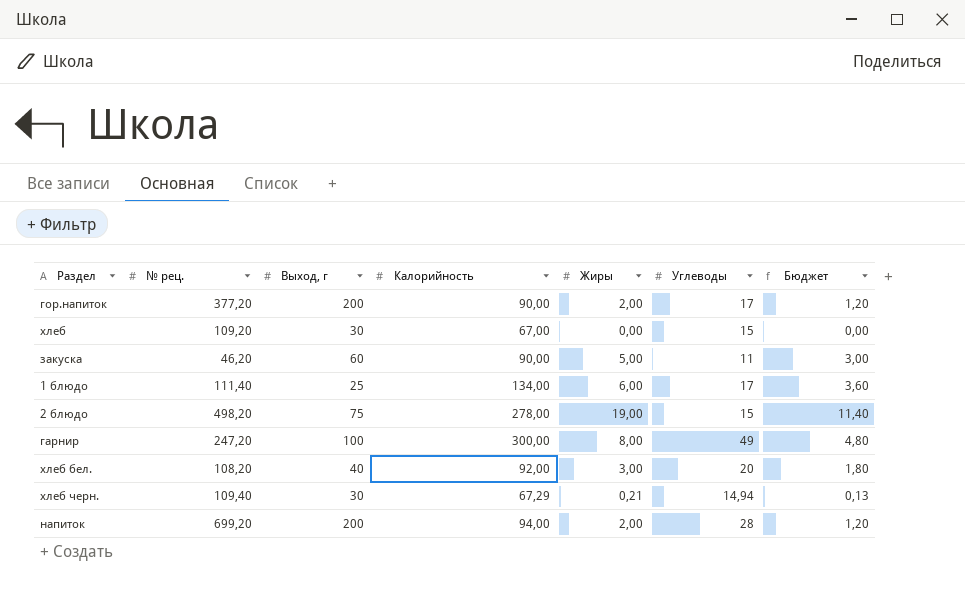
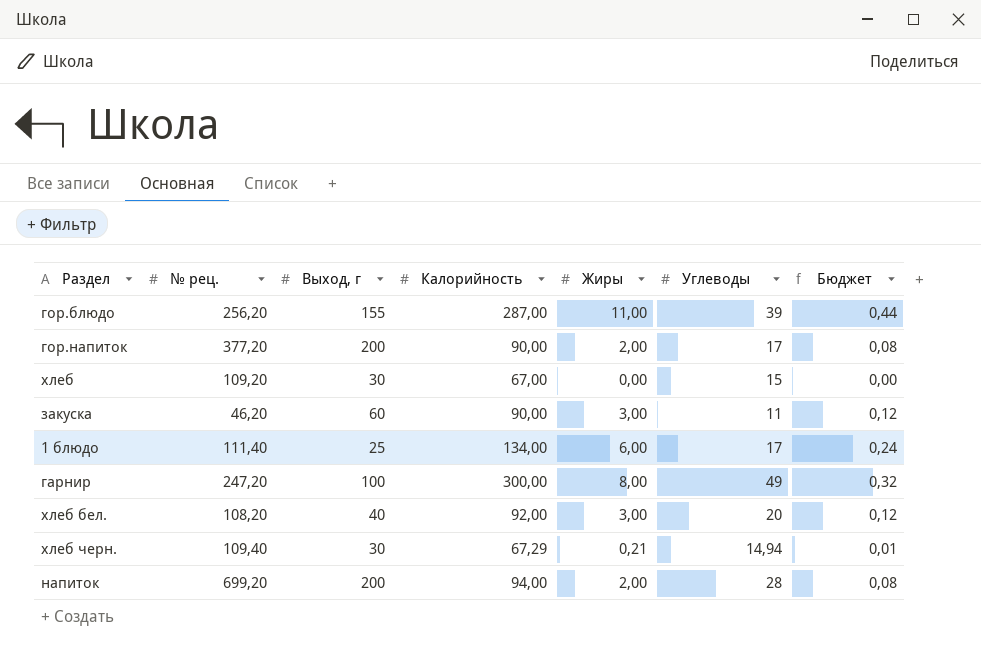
column Бюджет | formula: [Жиры] * 0,6 -> [Жиры] * 0,04
row 2 блюдо: 498,20 | 75 | 278,00 | 19,00 | 15 | 11,40 -> none
row гор.блюдо: none -> 256,20 | 155 | 287,00 | 11,00 | 39 | 0,44
закуска | Жиры: 5,00 -> 3,00

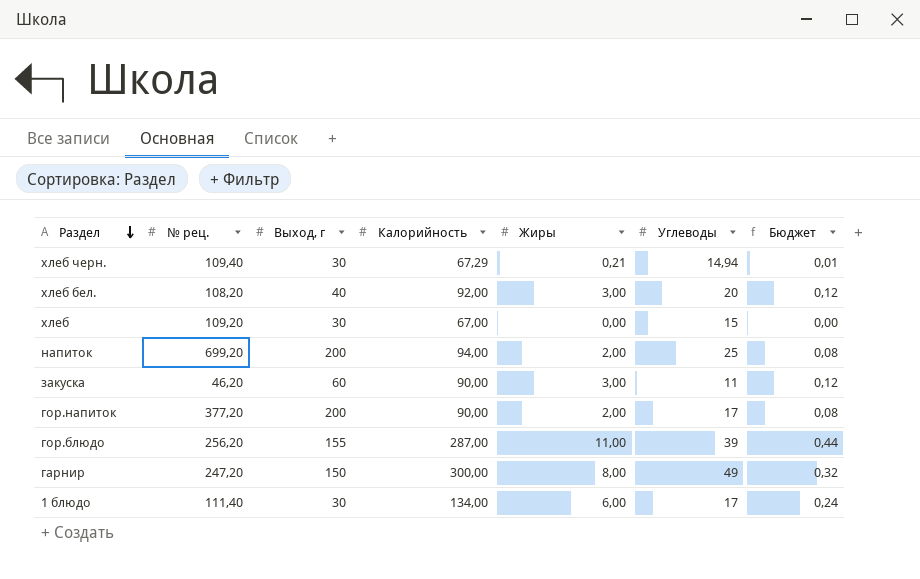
row order: none -> Раздел descending
напиток | Углеводы: 28 -> 25
гарнир | Выход, г: 100 -> 150
1 блюдо | Выход, г: 25 -> 30

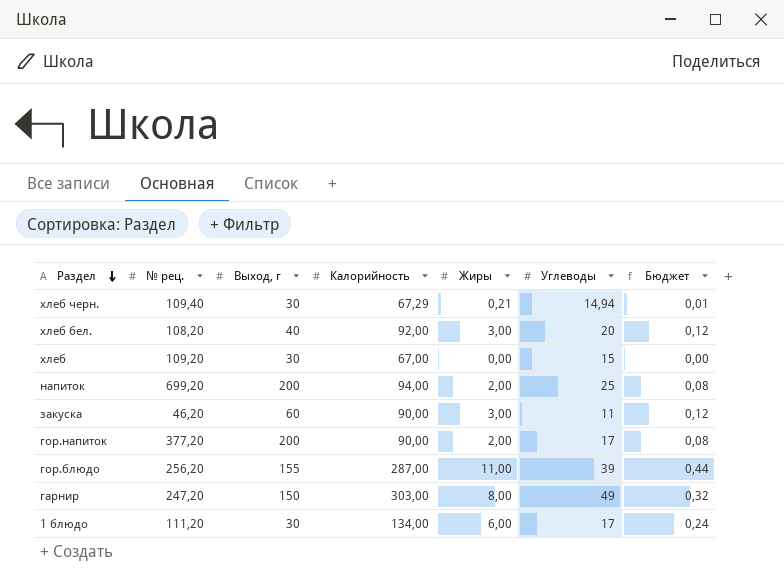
гарнир | Калорийность: 300,00 -> 303,00
1 блюдо | № рец.: 111,40 -> 111,20

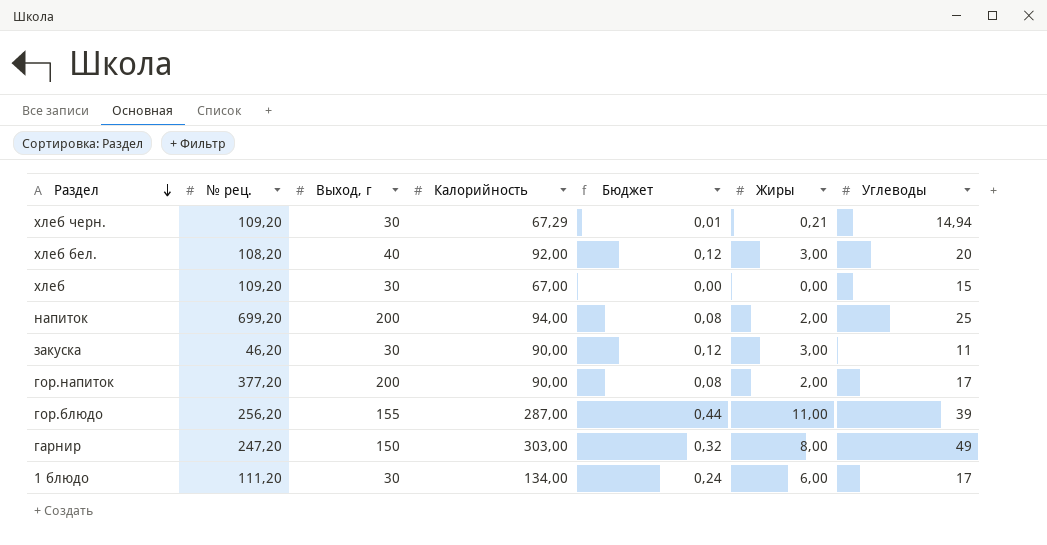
column Бюджет | position: 7 -> 5
хлеб черн. | № рец.: 109,40 -> 109,20
закуска | Выход, г: 60 -> 30

